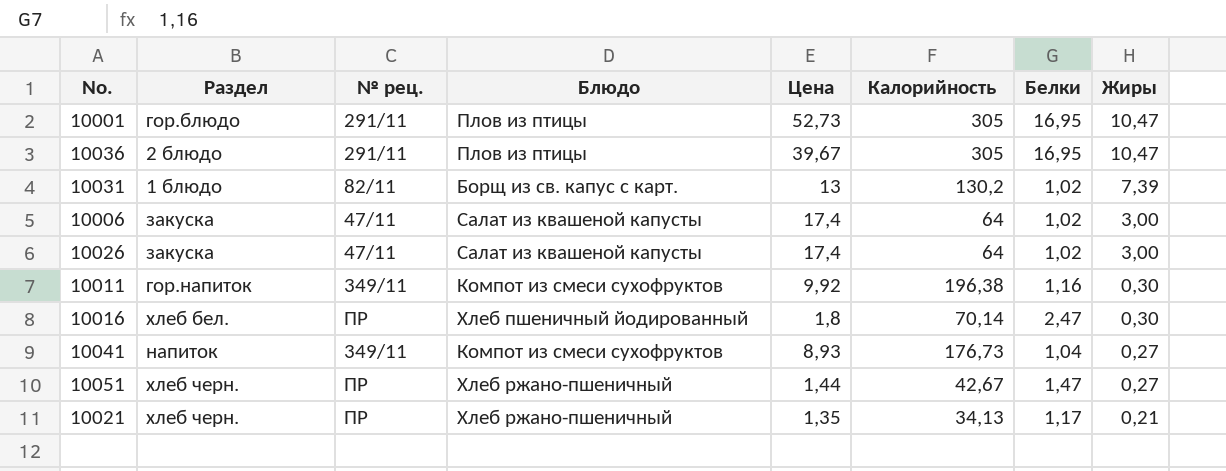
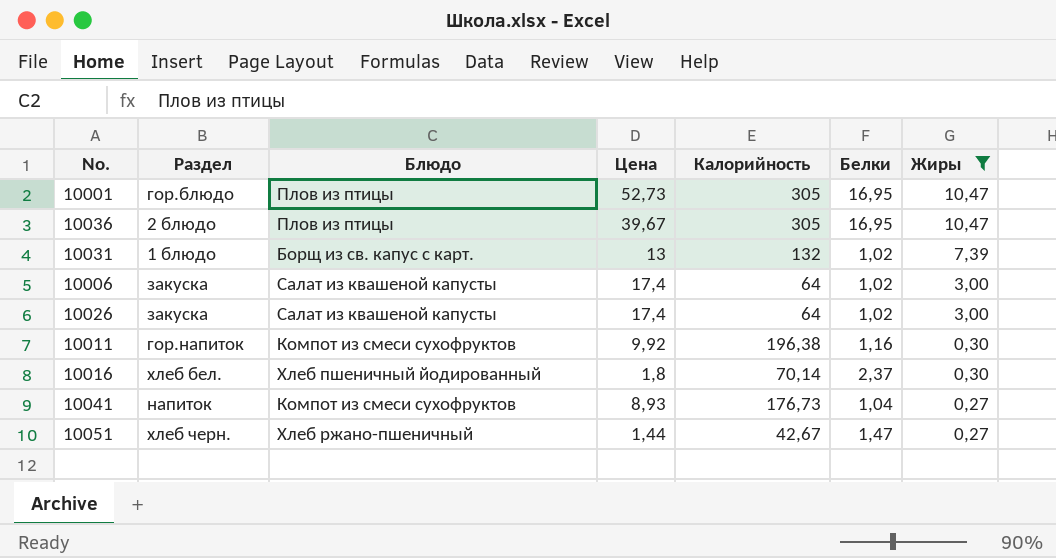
filter: none -> Жиры != 0,21
column № рец. | position: 3 -> none
10031 | Калорийность: 130,2 -> 132
10016 | Белки: 2,47 -> 2,37

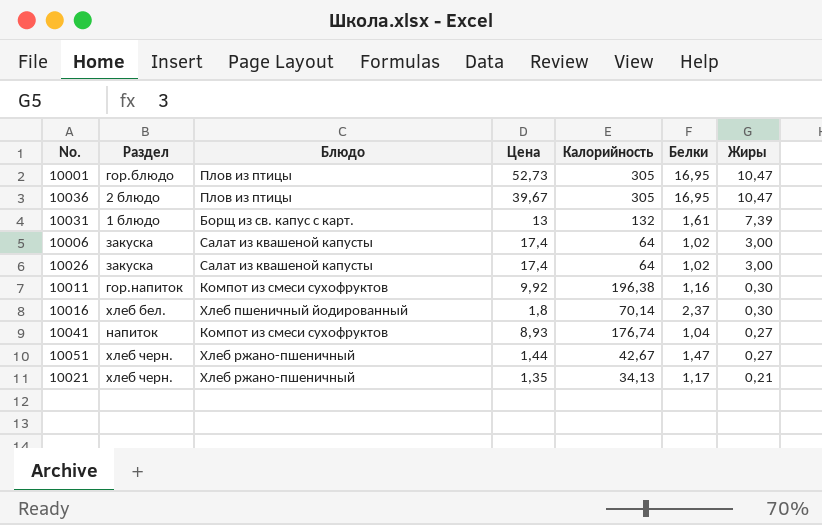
filter: Жиры != 0,21 -> none
10031 | Белки: 1,02 -> 1,61
10041 | Калорийность: 176,73 -> 176,74

